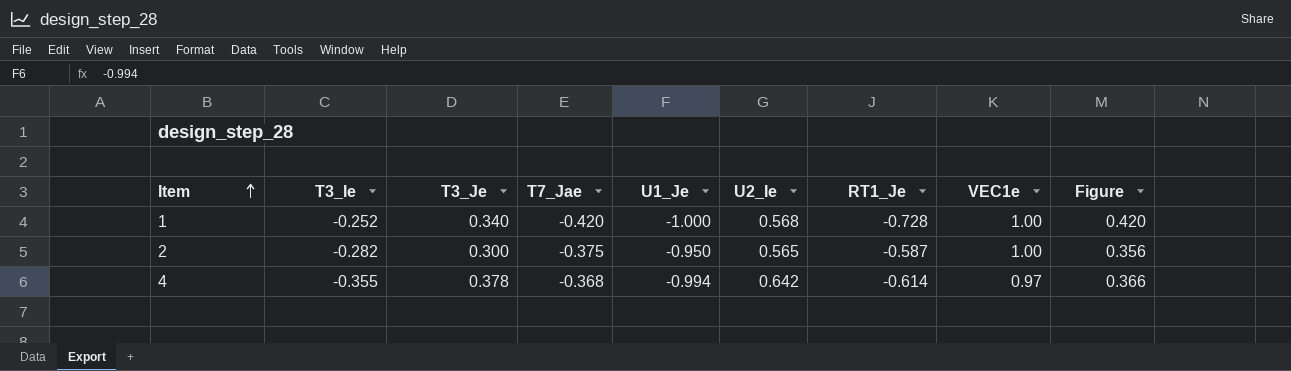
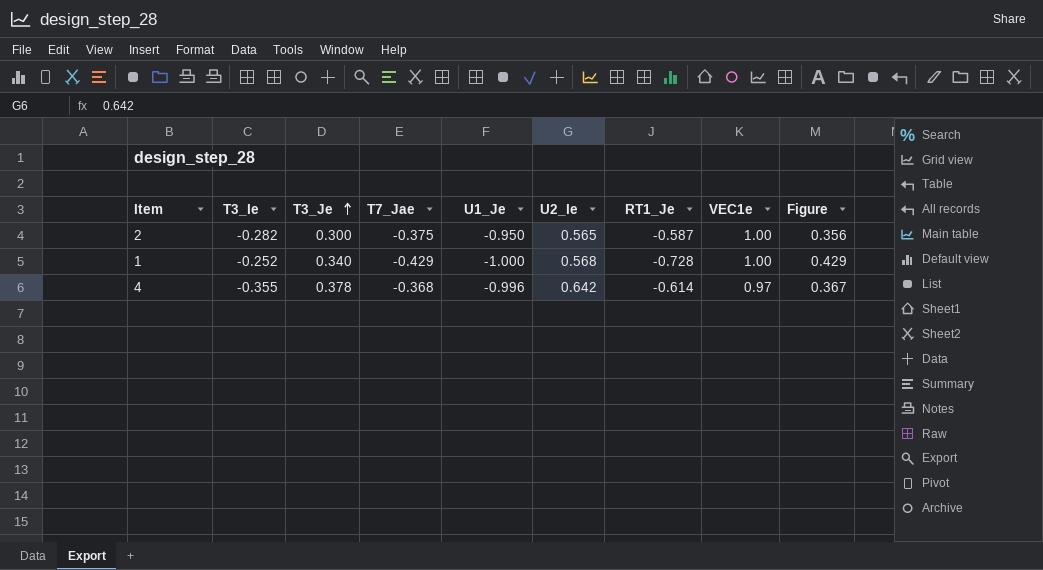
row order: Item ascending -> T3_Je ascending
1 | T7_Jae: -0.420 -> -0.429
1 | Figure: 0.420 -> 0.429
4 | U1_Je: -0.994 -> -0.996
4 | Figure: 0.366 -> 0.367

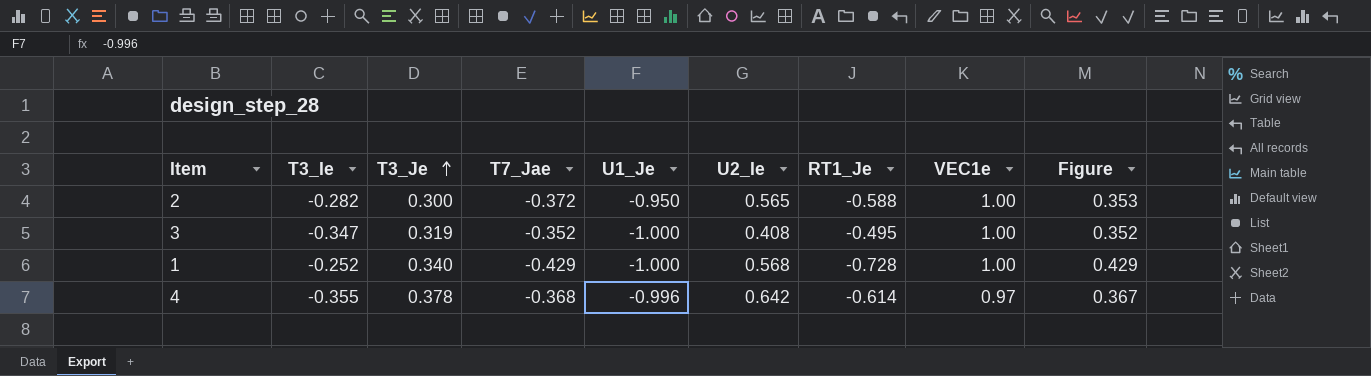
2 | T7_Jae: -0.375 -> -0.372
2 | RT1_Je: -0.587 -> -0.588
2 | Figure: 0.356 -> 0.353
row 3: none -> -0.347 | 0.319 | -0.352 | -1.000 | 0.408 | -0.495 | 1.00 | 0.352

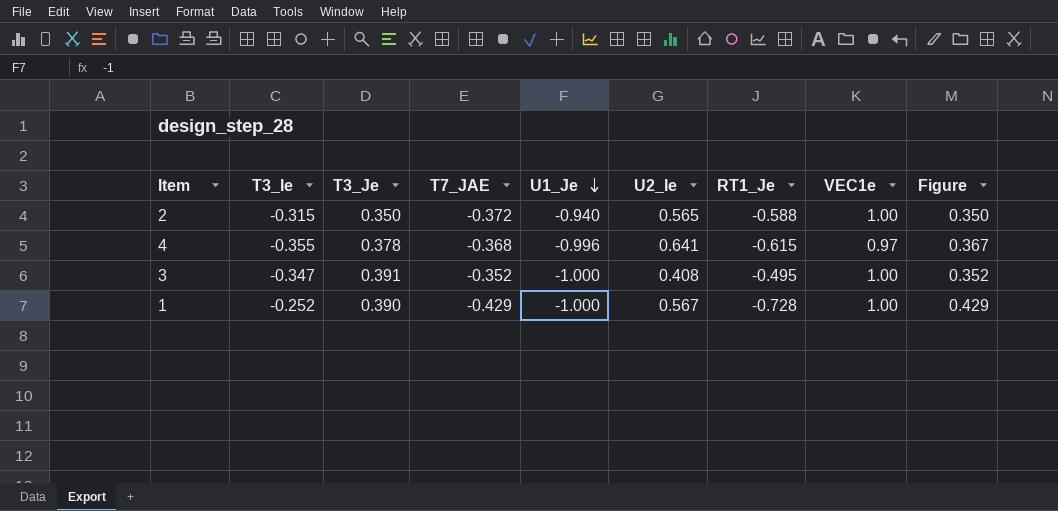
row order: T3_Je ascending -> U1_Je descending
column name: T7_Jae -> T7_JAE
2 | T3_Ie: -0.282 -> -0.315
2 | T3_Je: 0.300 -> 0.350
2 | U1_Je: -0.950 -> -0.940
2 | Figure: 0.353 -> 0.350
4 | U2_Ie: 0.642 -> 0.641
4 | RT1_Je: -0.614 -> -0.615
3 | T3_Je: 0.319 -> 0.391
1 | T3_Je: 0.340 -> 0.390
1 | U2_Ie: 0.568 -> 0.567

